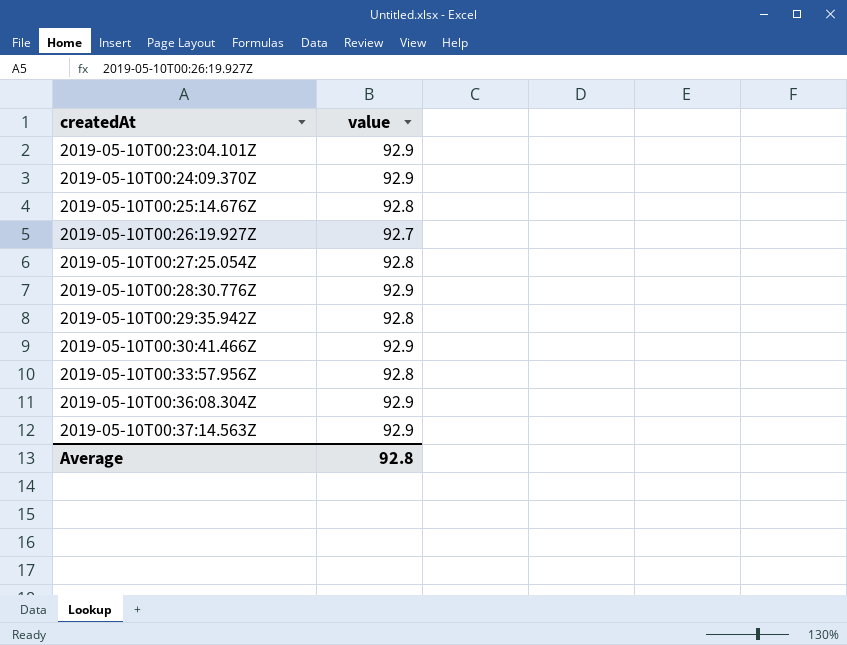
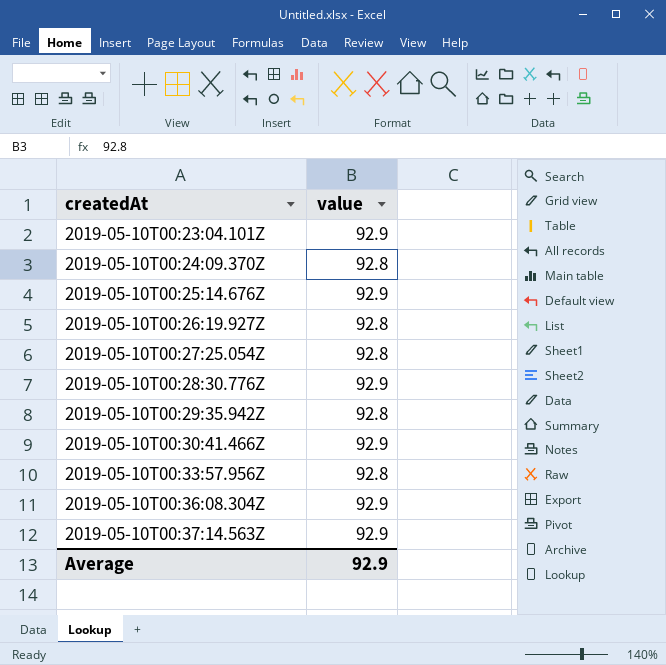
2019-05-10T00:24:09.370Z | value: 92.9 -> 92.8
2019-05-10T00:25:14.676Z | value: 92.8 -> 92.9
2019-05-10T00:26:19.927Z | value: 92.7 -> 92.8
Average | value: 92.8 -> 92.9

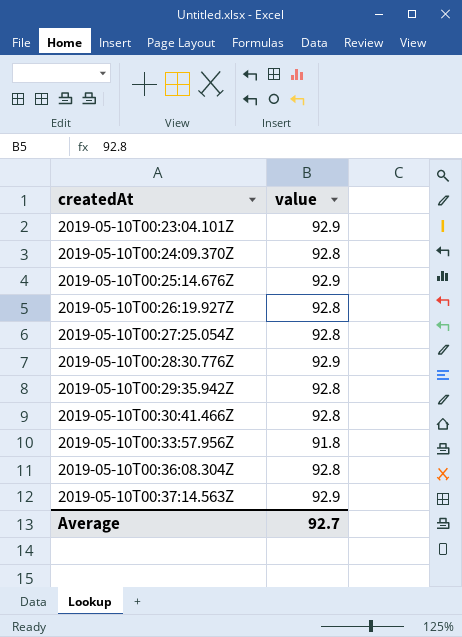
2019-05-10T00:30:41.466Z | value: 92.9 -> 92.8
2019-05-10T00:33:57.956Z | value: 92.8 -> 91.8
2019-05-10T00:36:08.304Z | value: 92.9 -> 92.8
Average | value: 92.9 -> 92.7

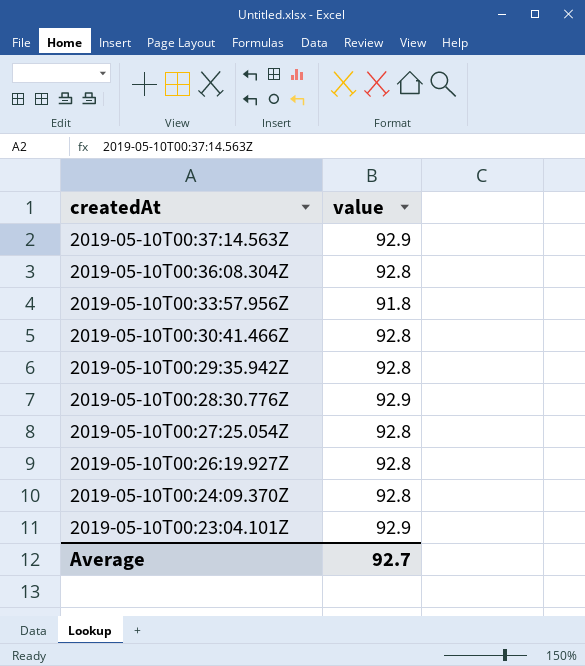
row order: createdAt ascending -> createdAt descending
row 2019-05-10T00:25:14.676Z: 92.9 -> none

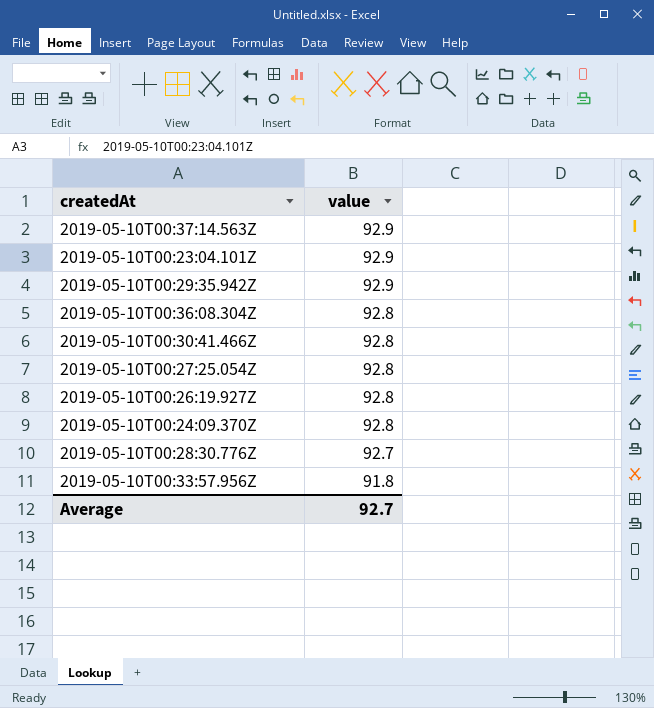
row order: createdAt descending -> value descending
2019-05-10T00:29:35.942Z | value: 92.8 -> 92.9
2019-05-10T00:28:30.776Z | value: 92.9 -> 92.7

